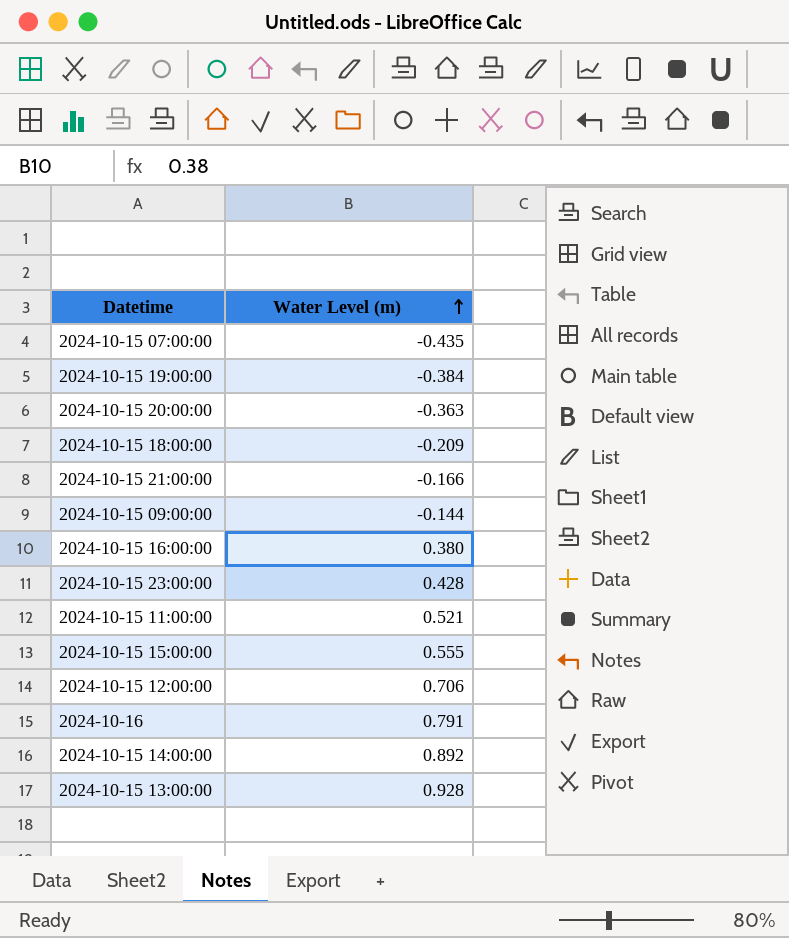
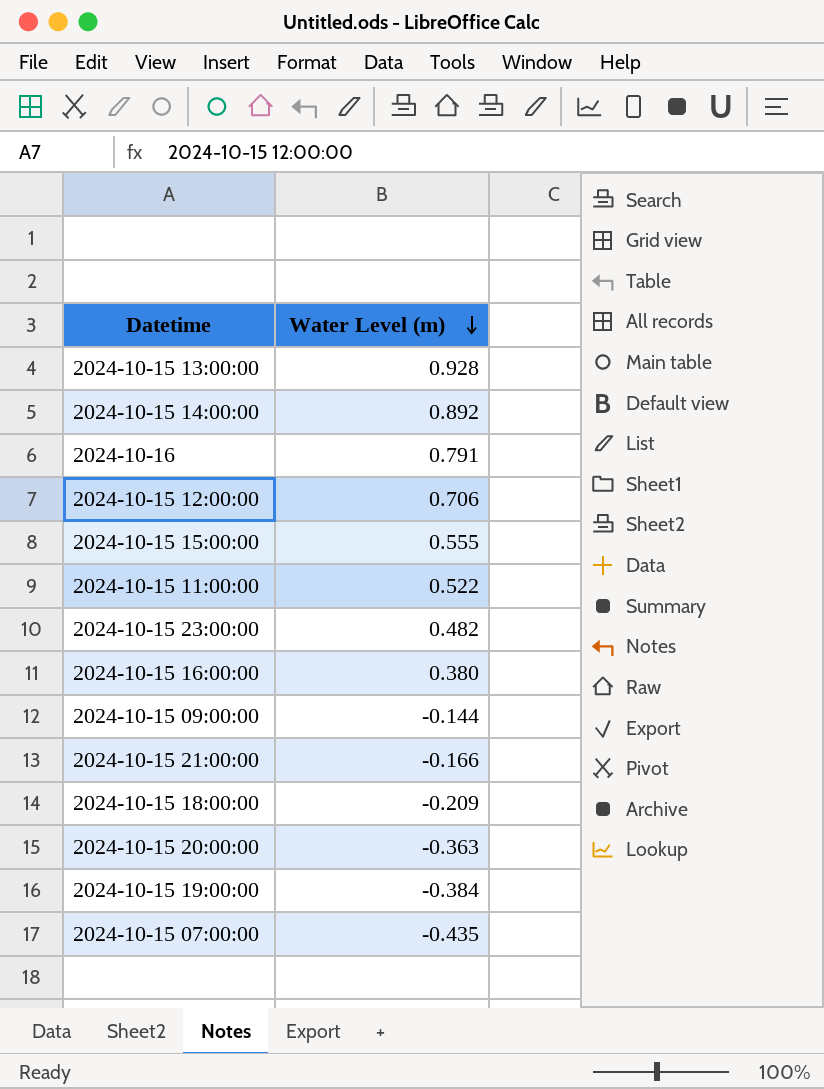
row order: Water Level (m) ascending -> Water Level (m) descending
2024-10-15 11:00:00 | Water Level (m): 0.521 -> 0.522
2024-10-15 23:00:00 | Water Level (m): 0.428 -> 0.482

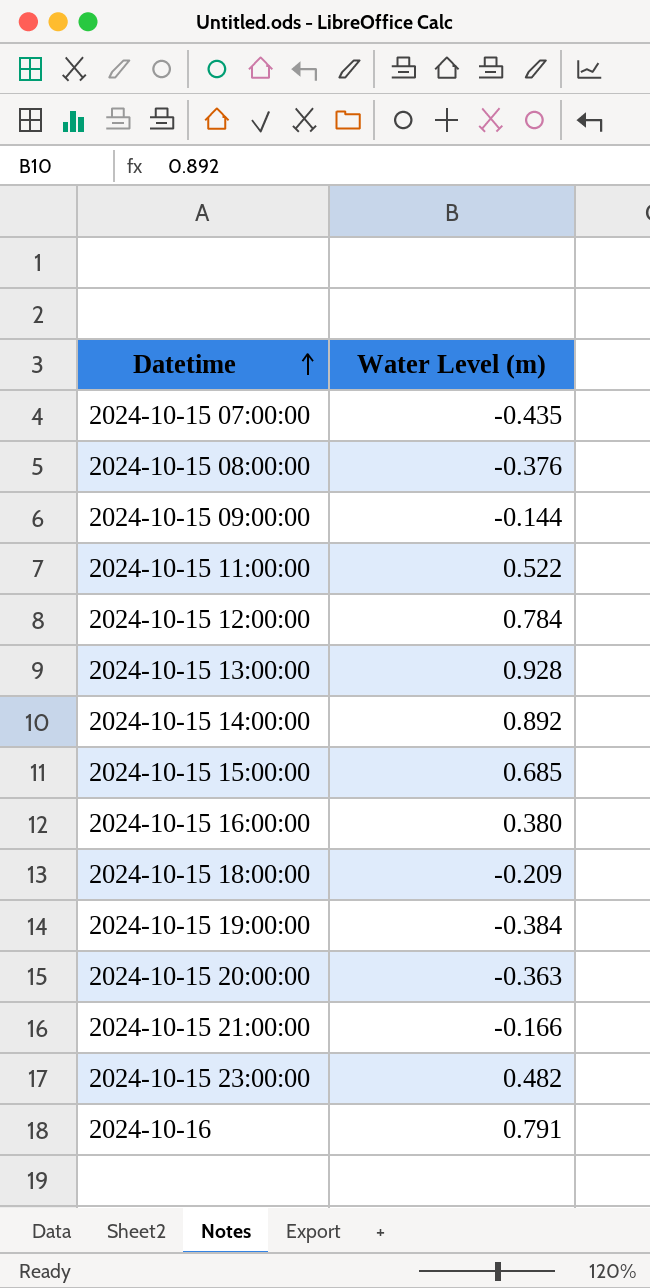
row order: Water Level (m) descending -> Datetime ascending
row 2024-10-15 08:00:00: none -> -0.376
2024-10-15 12:00:00 | Water Level (m): 0.706 -> 0.784
2024-10-15 15:00:00 | Water Level (m): 0.555 -> 0.685

